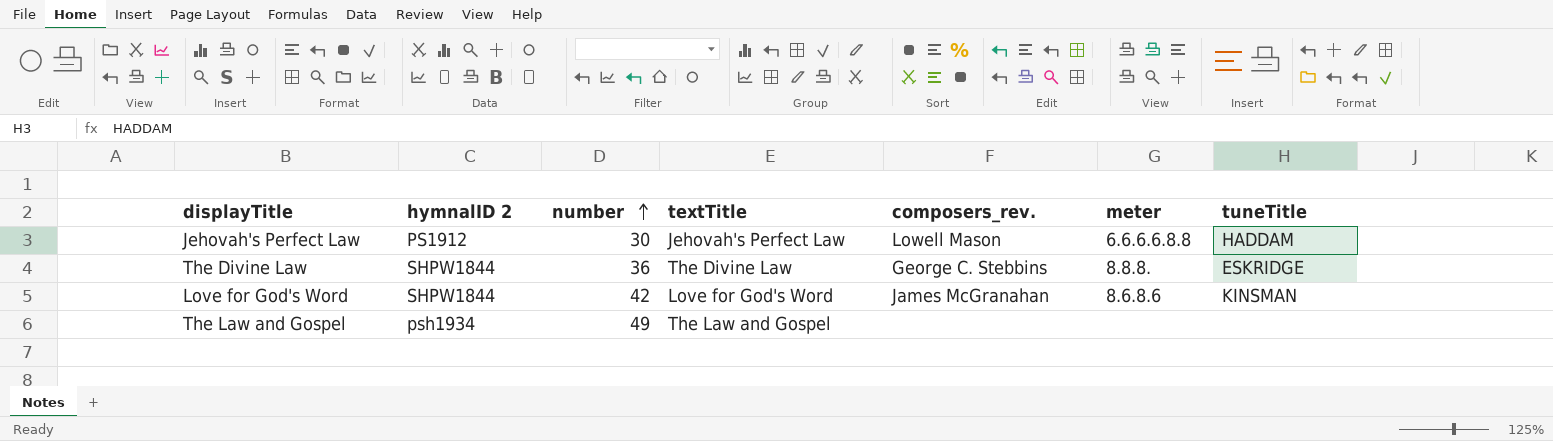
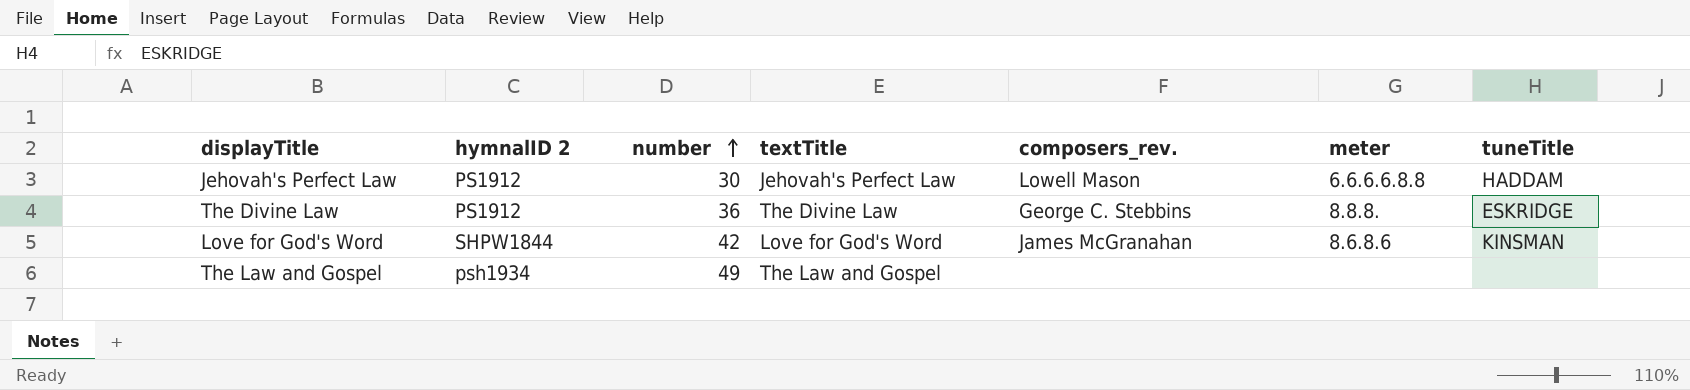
The Divine Law | hymnalID 2: SHPW1844 -> PS1912

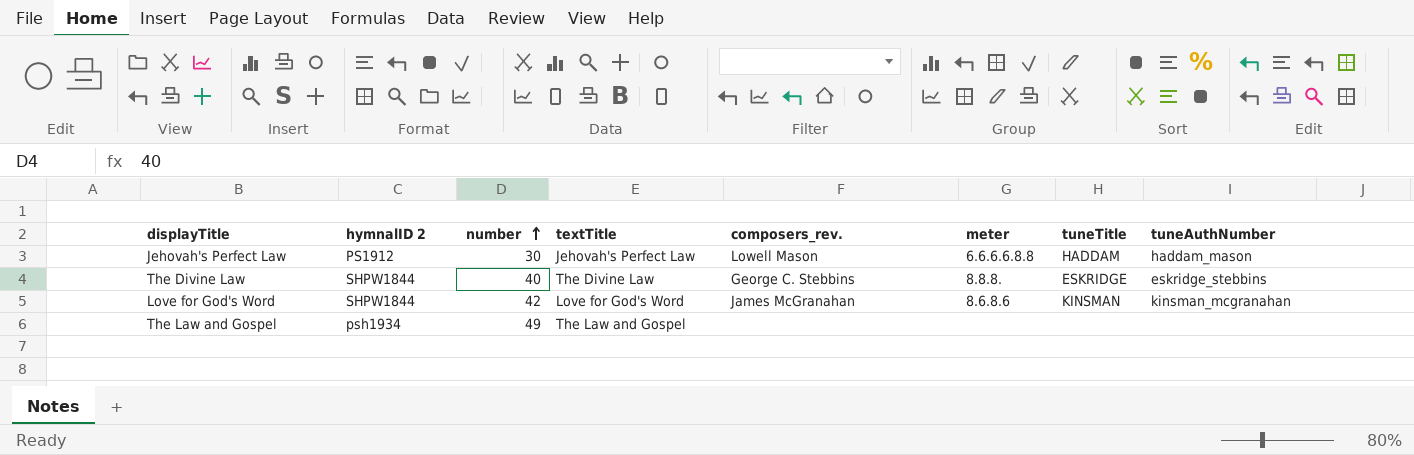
column tuneAuthNumber | position: none -> 8
The Divine Law | hymnalID 2: PS1912 -> SHPW1844
The Divine Law | number: 36 -> 40

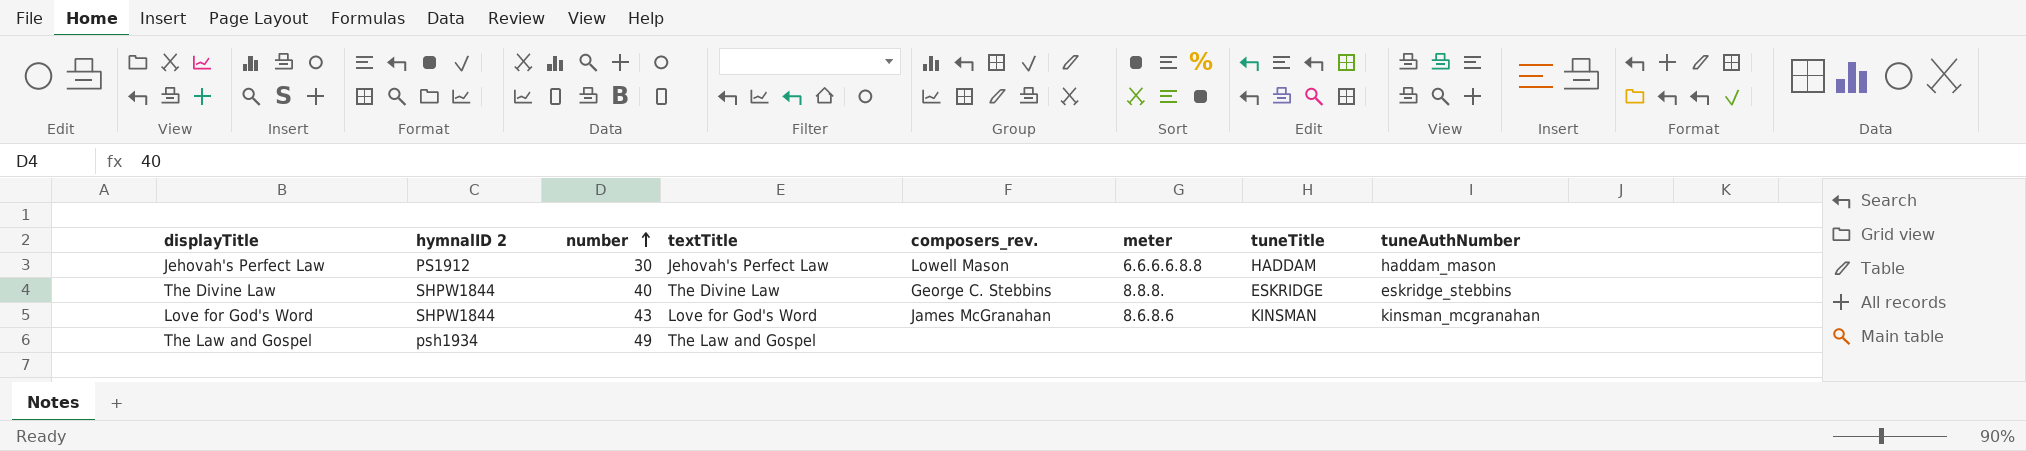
Love for God's Word | number: 42 -> 43

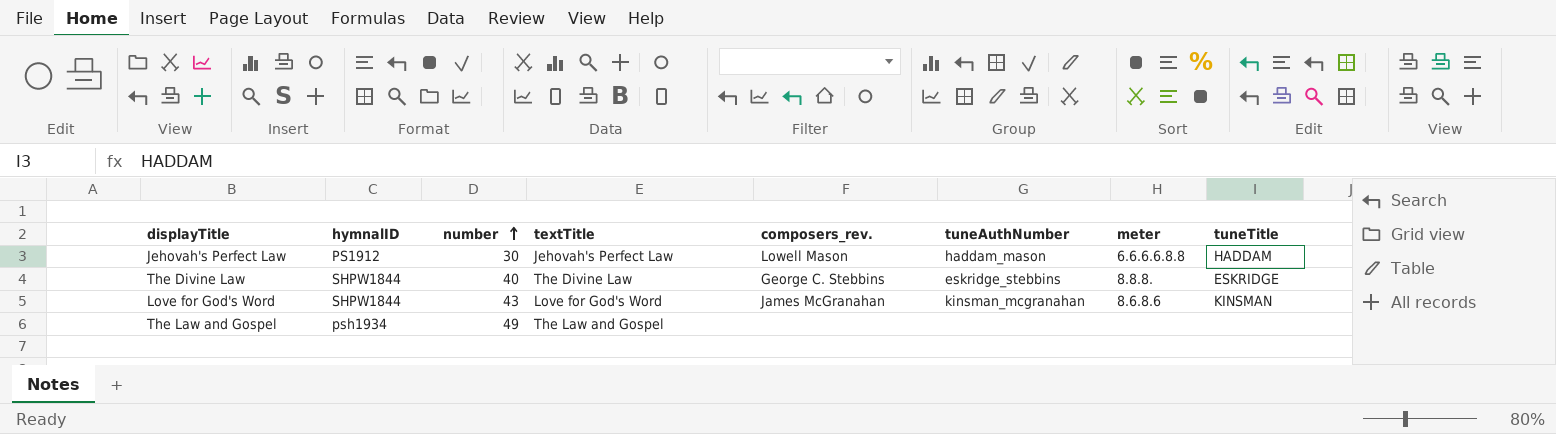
column name: hymnalID 2 -> hymnalID
column tuneAuthNumber | position: 8 -> 6

